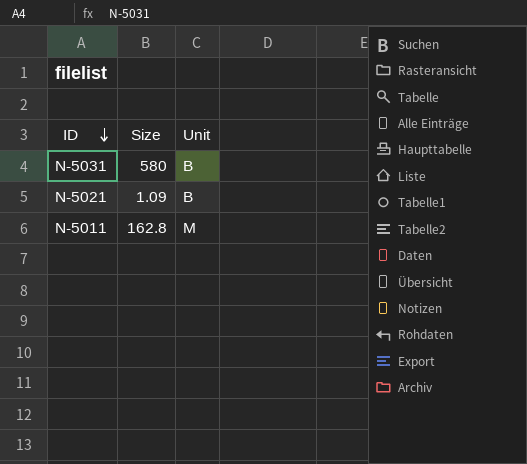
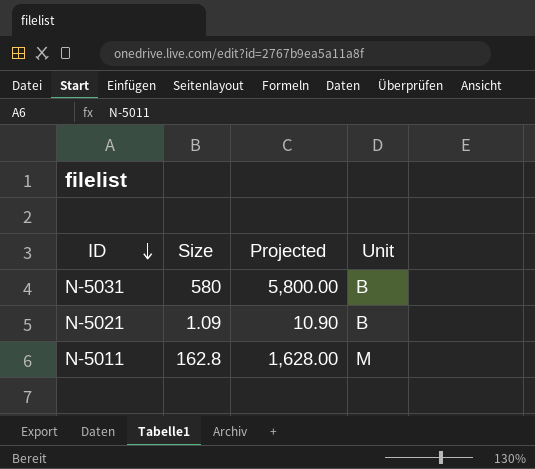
column Projected | formula: none -> [Size] * 10

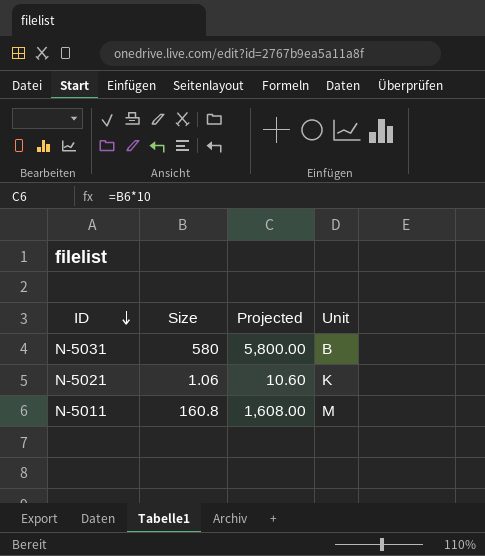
N-5021 | Size: 1.09 -> 1.06
N-5021 | Projected: 10.90 -> 10.60
N-5021 | Unit: B -> K
N-5011 | Size: 162.8 -> 160.8
N-5011 | Projected: 1,628.00 -> 1,608.00

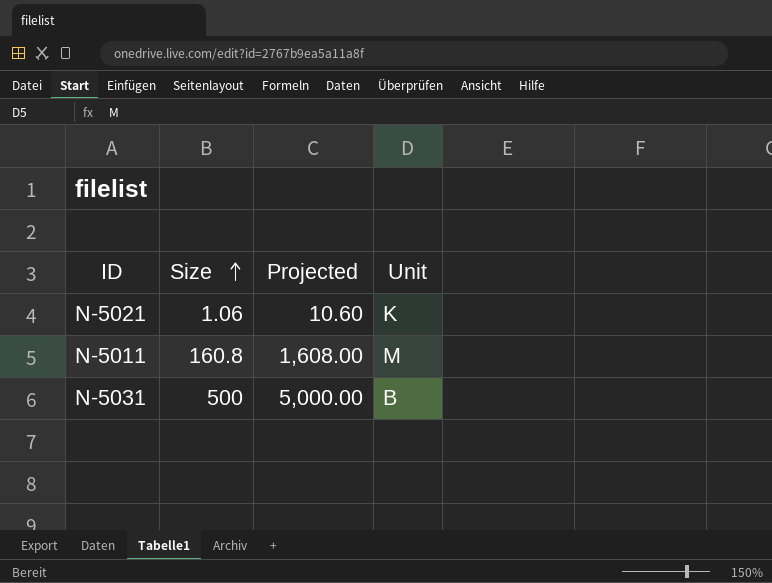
row order: ID descending -> Size ascending
N-5031 | Size: 580 -> 500
N-5031 | Projected: 5,800.00 -> 5,000.00

